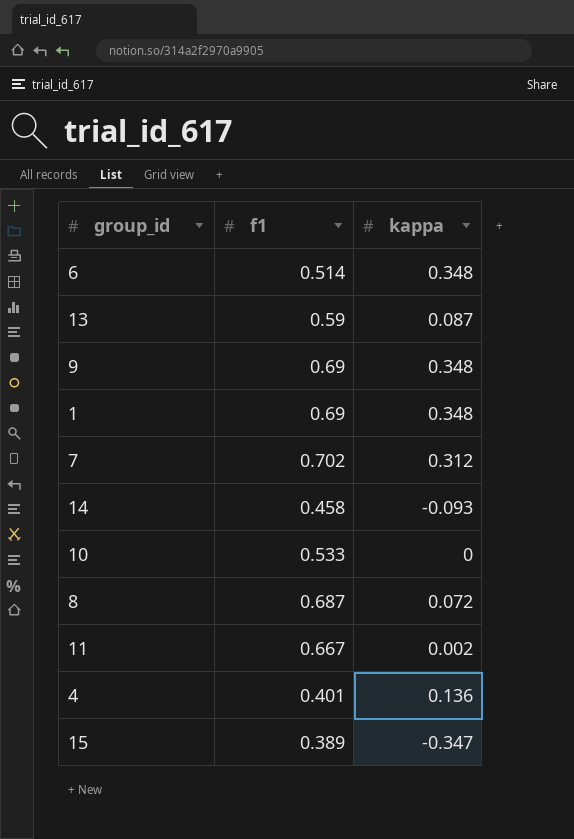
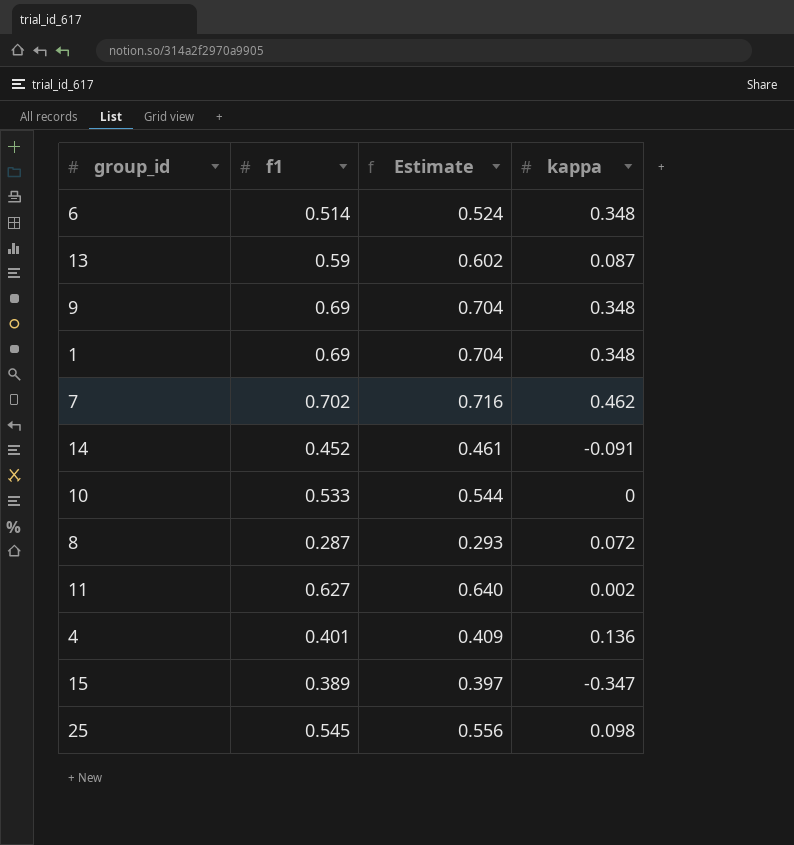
column Estimate | formula: none -> [f1] * 1.02
7 | kappa: 0.312 -> 0.462
14 | f1: 0.458 -> 0.452
14 | kappa: -0.093 -> -0.091
8 | f1: 0.687 -> 0.287
11 | f1: 0.667 -> 0.627
row 25: none -> 0.545 | 0.556 | 0.098

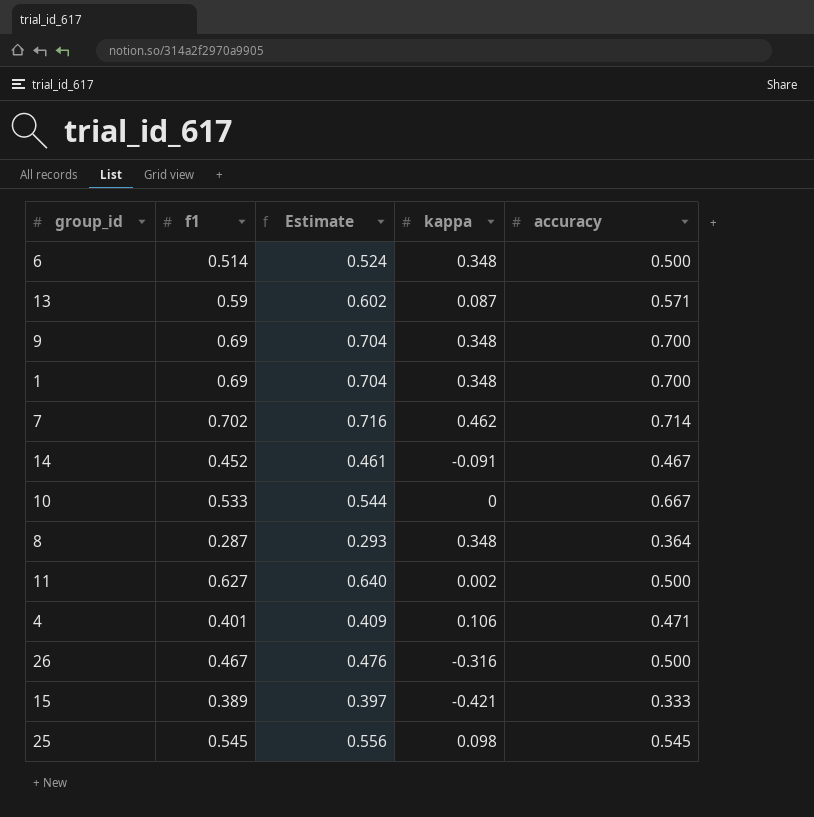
column accuracy | position: none -> 5
8 | kappa: 0.072 -> 0.348
4 | kappa: 0.136 -> 0.106
row 26: none -> 0.467 | 0.476 | -0.316 | 0.500
15 | kappa: -0.347 -> -0.421

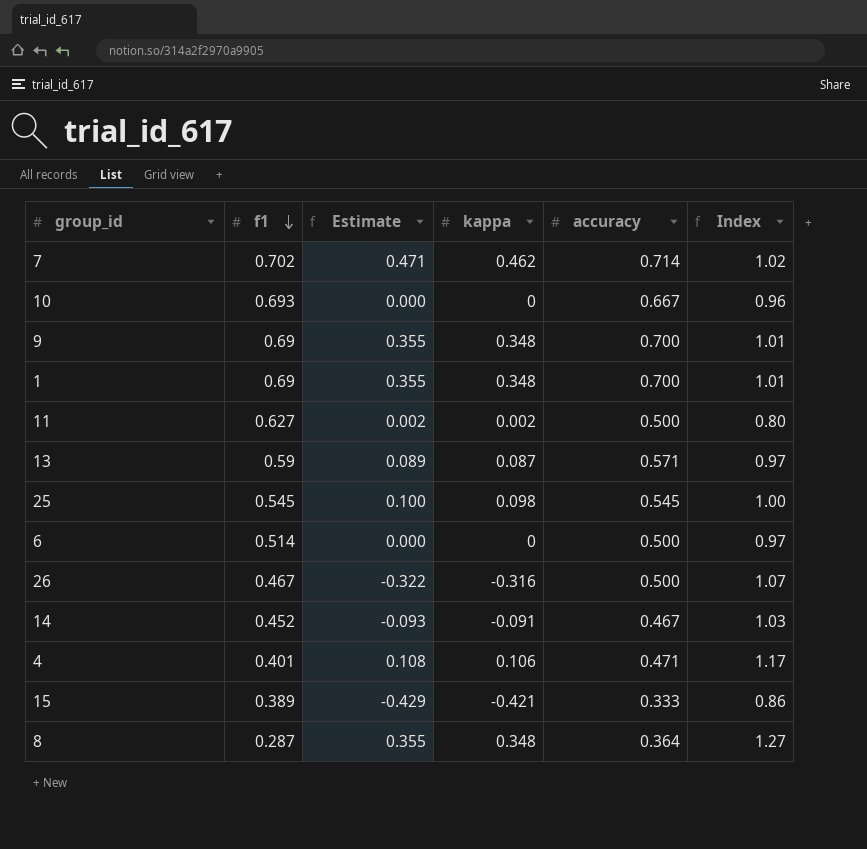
row order: none -> f1 descending
column Estimate | formula: [f1] * 1.02 -> [kappa] * 1.02
column Index | formula: none -> [accuracy] / [f1]
10 | f1: 0.533 -> 0.693
6 | kappa: 0.348 -> 0

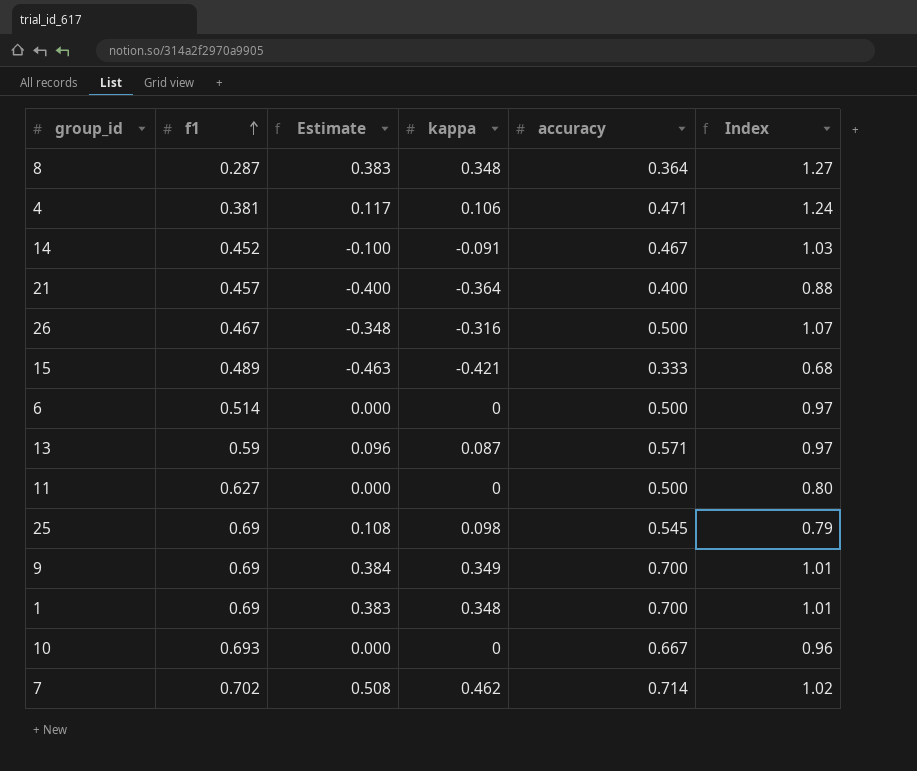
row order: f1 descending -> f1 ascending
column Estimate | formula: [kappa] * 1.02 -> [kappa] * 1.1
4 | f1: 0.401 -> 0.381
4 | Index: 1.17 -> 1.24
row 21: none -> 0.457 | -0.400 | -0.364 | 0.400 | 0.88
15 | f1: 0.389 -> 0.489
15 | Index: 0.86 -> 0.68
11 | kappa: 0.002 -> 0
25 | f1: 0.545 -> 0.69
25 | Index: 1.00 -> 0.79
9 | kappa: 0.348 -> 0.349

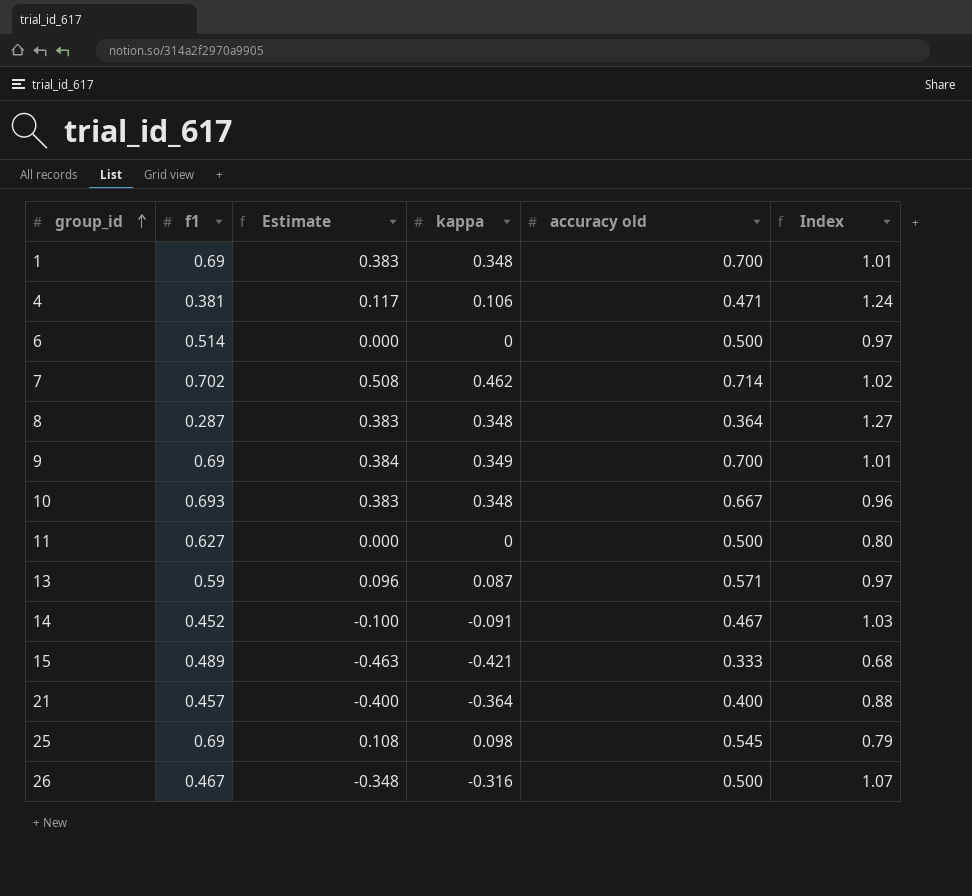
row order: f1 ascending -> group_id ascending
column name: accuracy -> accuracy old
10 | Estimate: 0.000 -> 0.383
10 | kappa: 0 -> 0.348

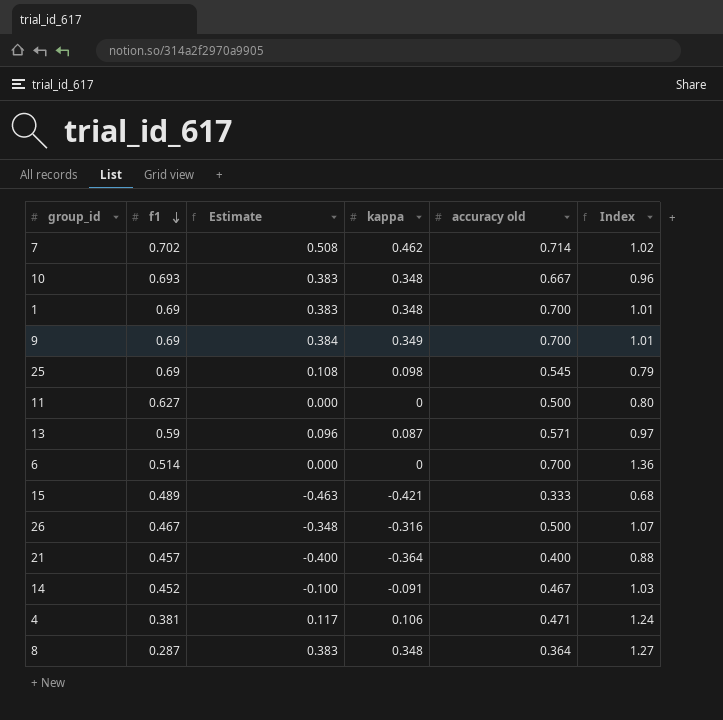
row order: group_id ascending -> f1 descending
6 | accuracy old: 0.500 -> 0.700
6 | Index: 0.97 -> 1.36

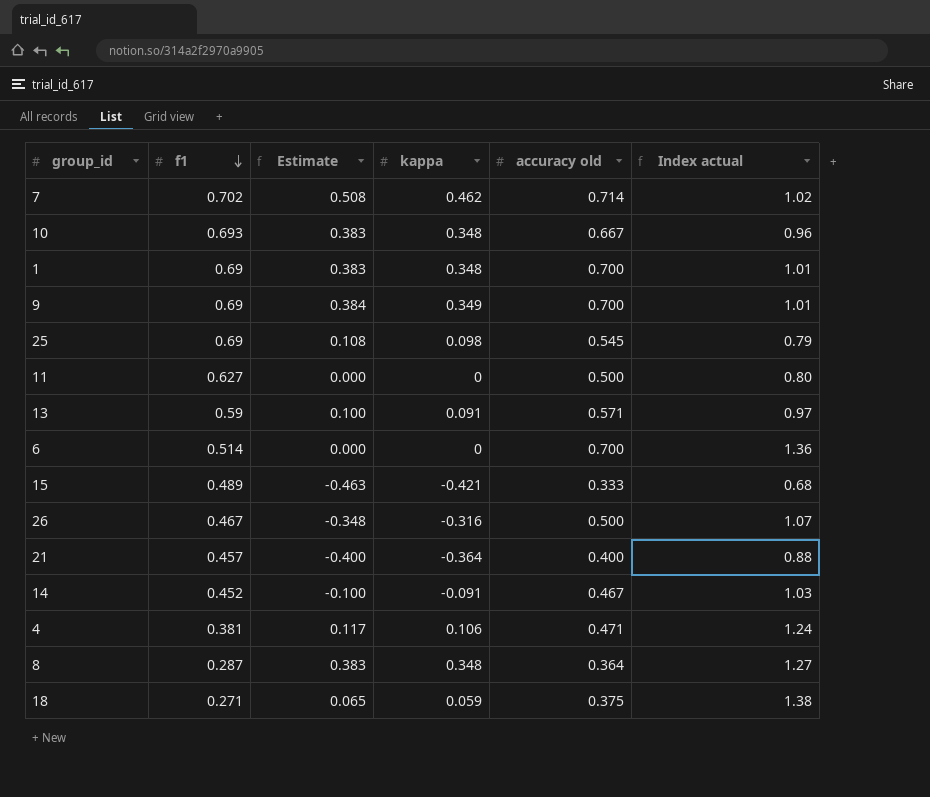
column name: Index -> Index actual
13 | Estimate: 0.096 -> 0.100
13 | kappa: 0.087 -> 0.091
row 18: none -> 0.271 | 0.065 | 0.059 | 0.375 | 1.38

